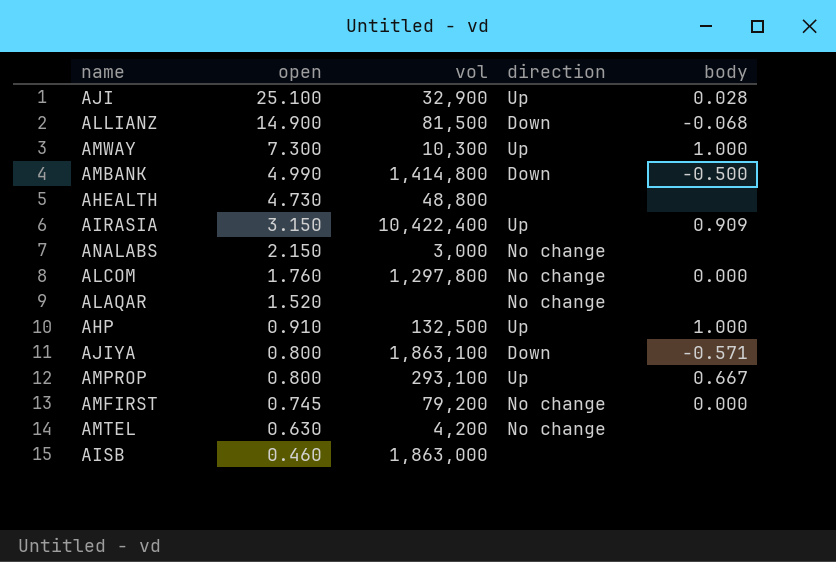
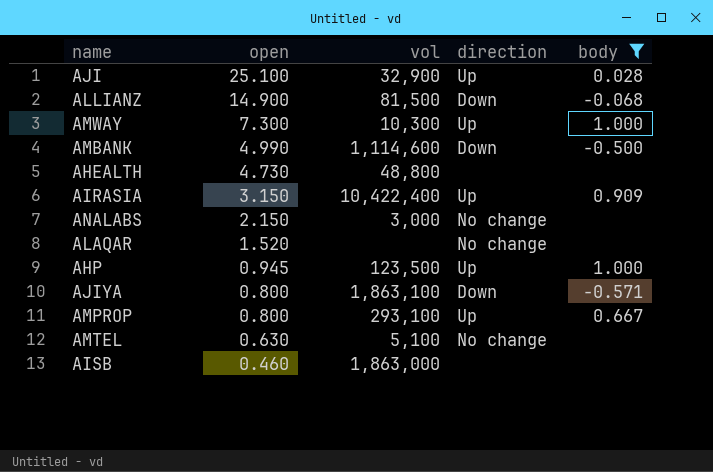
filter: none -> body != 0.000
AMBANK | vol: 1,414,800 -> 1,114,600
AHP | open: 0.910 -> 0.945
AHP | vol: 132,500 -> 123,500
AMTEL | vol: 4,200 -> 5,100

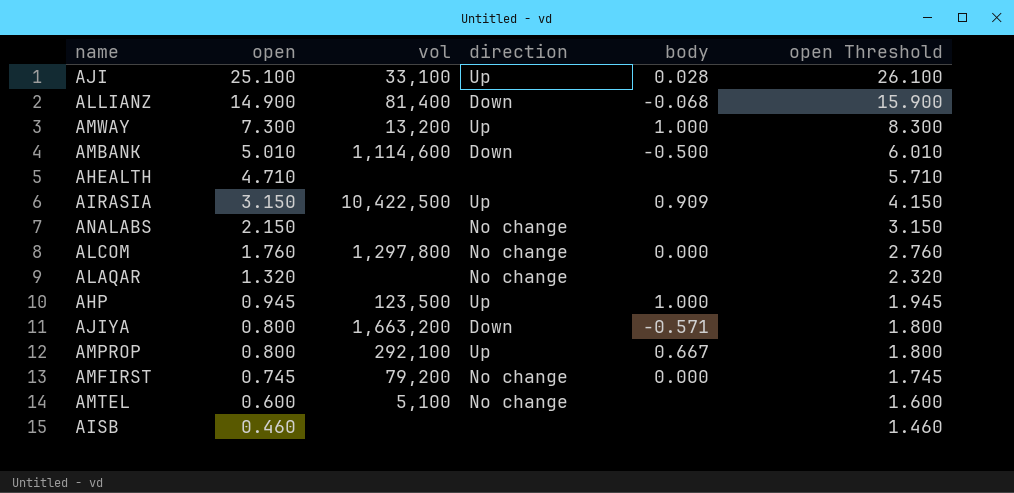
filter: body != 0.000 -> none
column open Threshold | formula: none -> [open] + 1
AJI | vol: 32,900 -> 33,100
ALLIANZ | vol: 81,500 -> 81,400
AMWAY | vol: 10,300 -> 13,200
AMBANK | open: 4.990 -> 5.010
AHEALTH | open: 4.730 -> 4.710
AHEALTH | vol: 48,800 -> none
AIRASIA | vol: 10,422,400 -> 10,422,500
ANALABS | vol: 3,000 -> none
ALAQAR | open: 1.520 -> 1.320
AJIYA | vol: 1,863,100 -> 1,663,200
AMPROP | vol: 293,100 -> 292,100
AMTEL | open: 0.630 -> 0.600
AISB | vol: 1,863,000 -> none

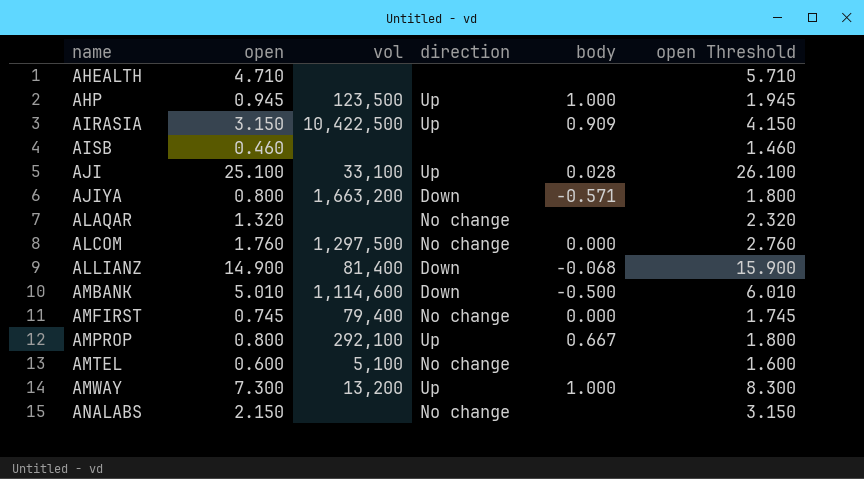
row order: open descending -> name ascending
ALCOM | vol: 1,297,800 -> 1,297,500
AMFIRST | vol: 79,200 -> 79,400

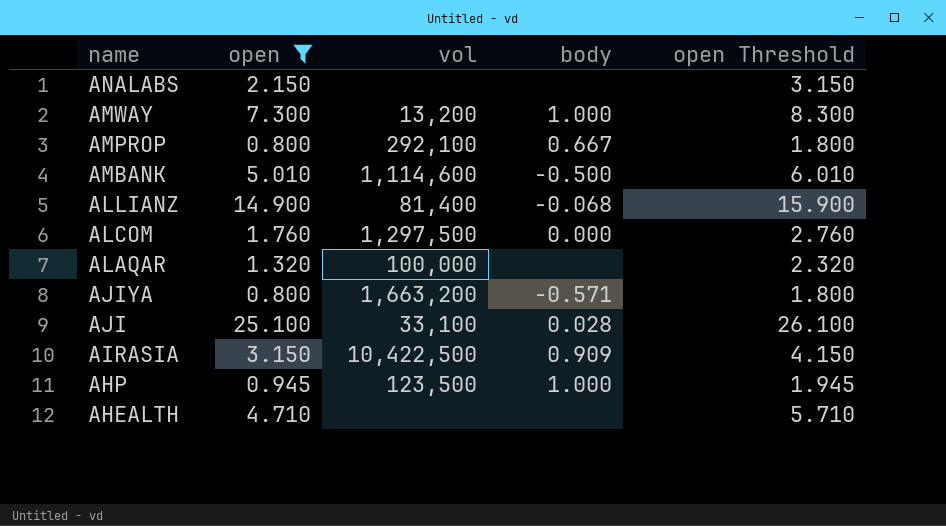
filter: none -> open >= 0.800
row order: name ascending -> name descending
column direction | position: 4 -> none
ALAQAR | vol: none -> 100,000

